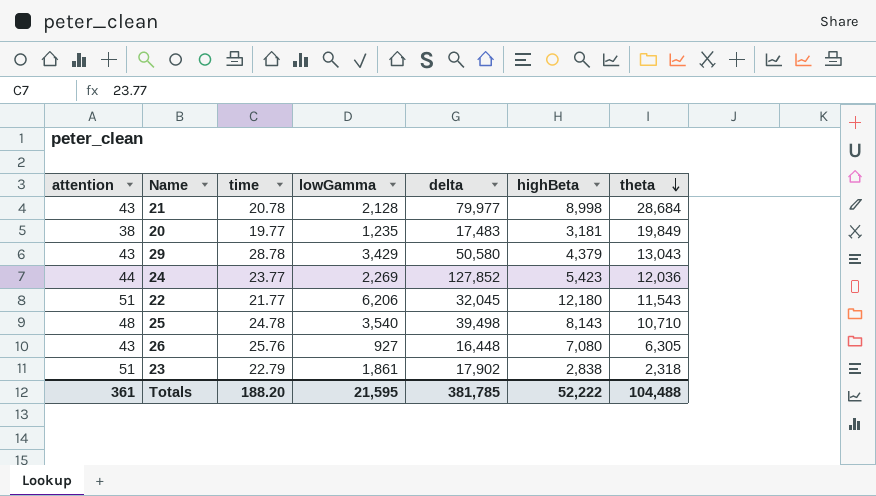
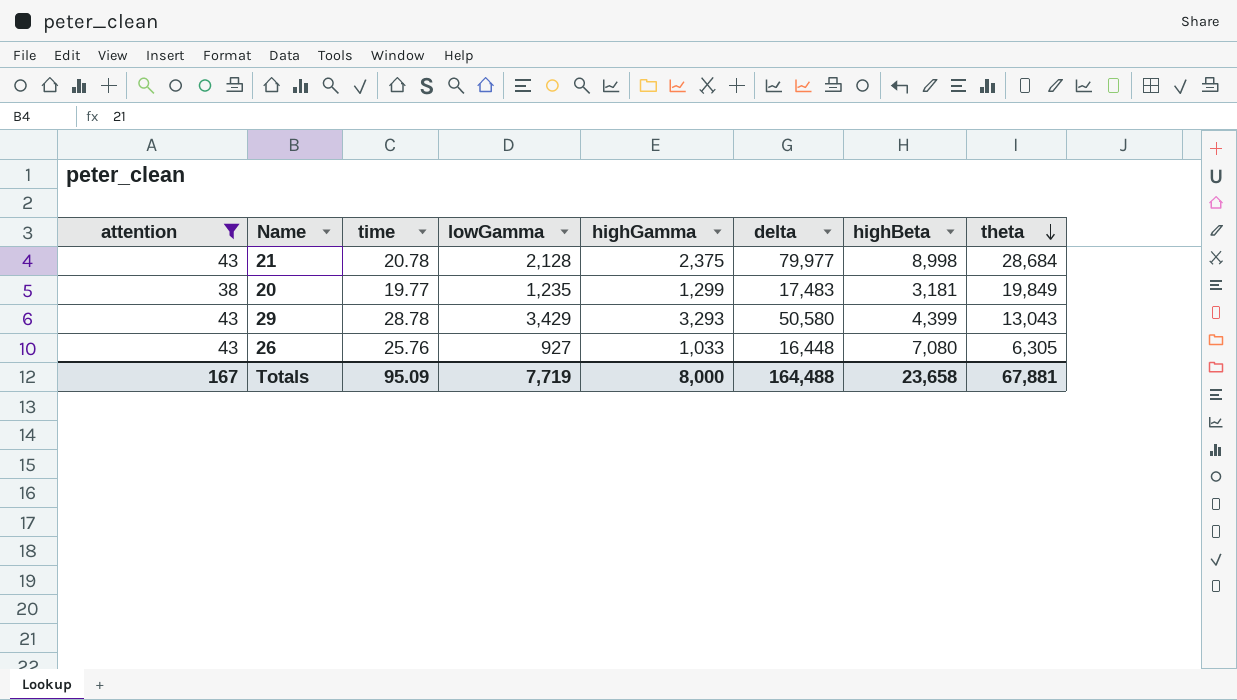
filter: none -> attention <= 43
column highGamma | position: none -> 5
29 | highBeta: 4,379 -> 4,399
Totals | attention: 361 -> 167
Totals | time: 188.20 -> 95.09
Totals | lowGamma: 21,595 -> 7,719
Totals | delta: 381,785 -> 164,488
Totals | highBeta: 52,222 -> 23,658
Totals | theta: 104,488 -> 67,881

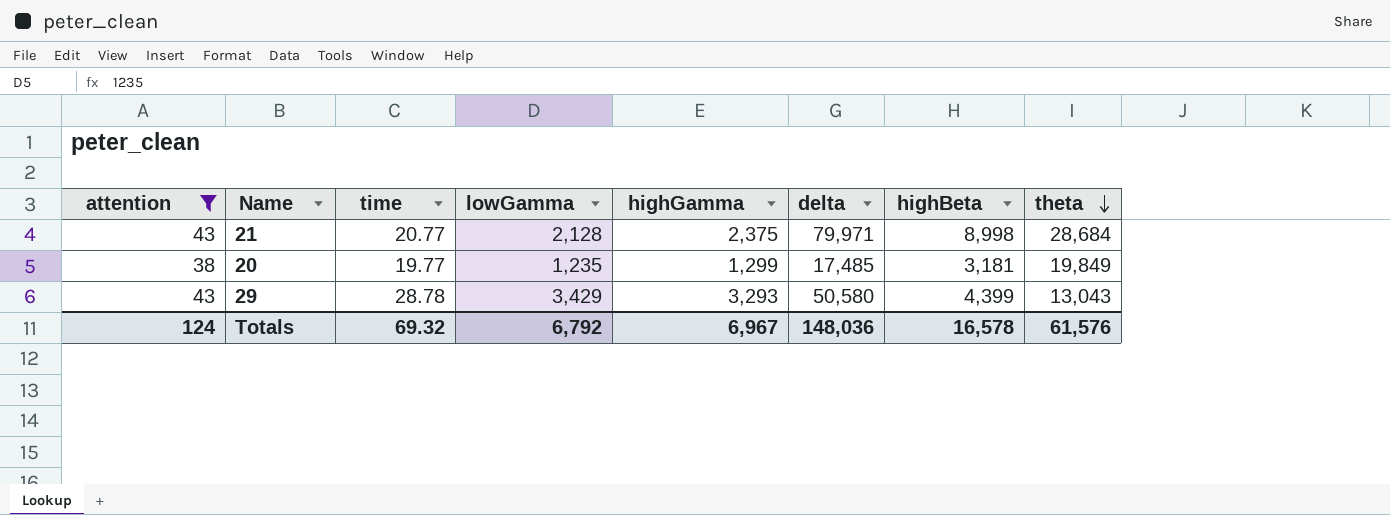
row 26: 43 | 25.76 | 927 | 1,033 | 16,448 | 7,080 | 6,305 -> none
21 | time: 20.78 -> 20.77
21 | delta: 79,977 -> 79,971
20 | delta: 17,483 -> 17,485
Totals | attention: 167 -> 124
Totals | time: 95.09 -> 69.32
Totals | lowGamma: 7,719 -> 6,792
Totals | highGamma: 8,000 -> 6,967
Totals | delta: 164,488 -> 148,036
Totals | highBeta: 23,658 -> 16,578
Totals | theta: 67,881 -> 61,576

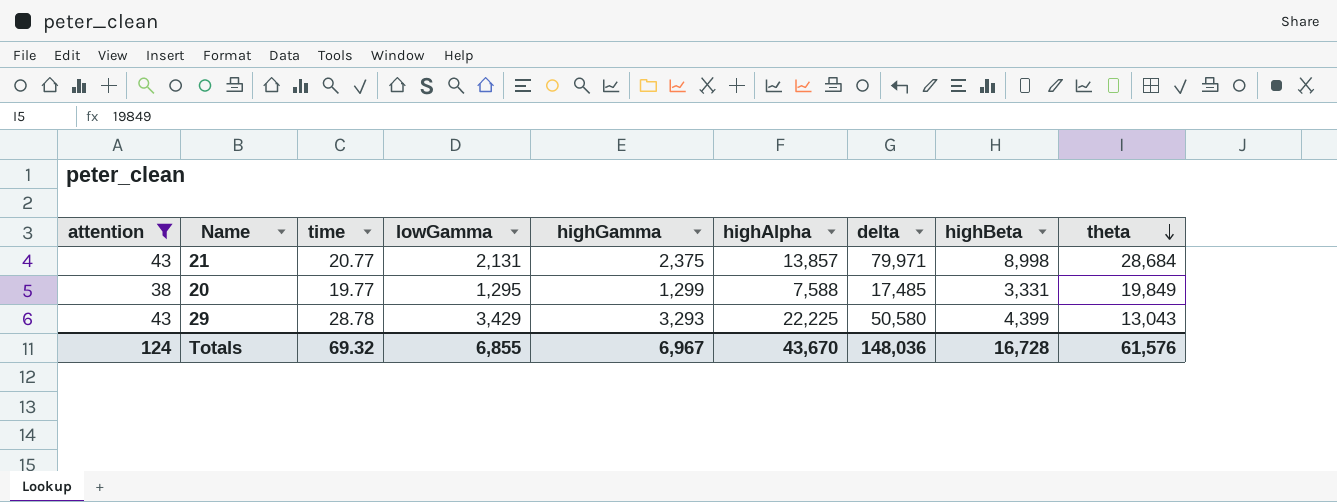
column highAlpha | position: none -> 6
21 | lowGamma: 2,128 -> 2,131
20 | lowGamma: 1,235 -> 1,295
20 | highBeta: 3,181 -> 3,331
Totals | lowGamma: 6,792 -> 6,855
Totals | highBeta: 16,578 -> 16,728

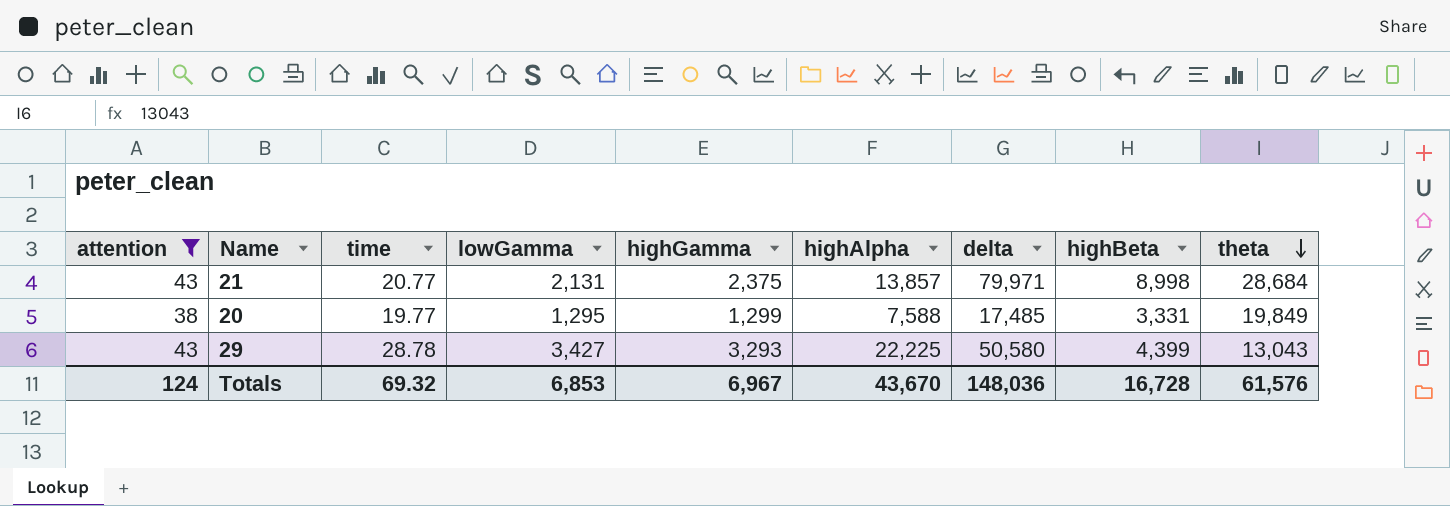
29 | lowGamma: 3,429 -> 3,427
Totals | lowGamma: 6,855 -> 6,853

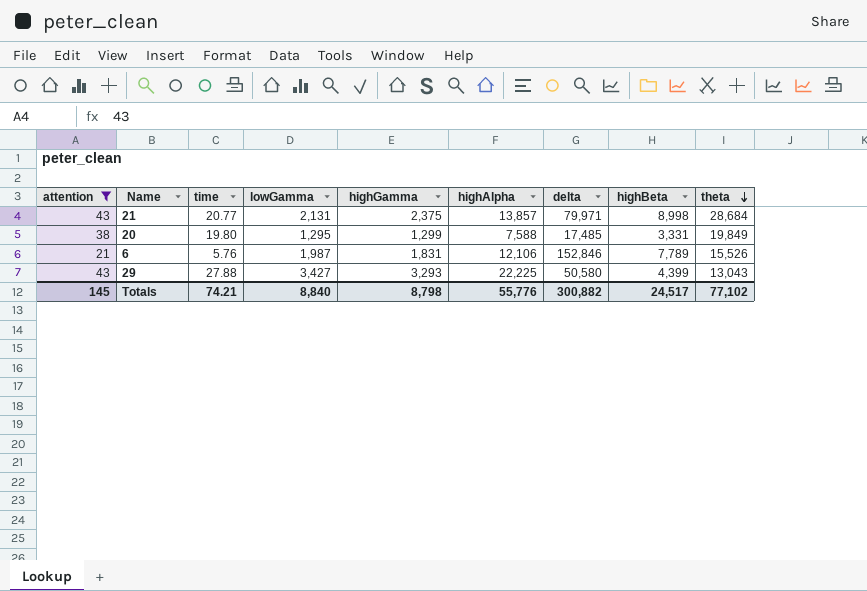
20 | time: 19.77 -> 19.80
row 6: none -> 21 | 5.76 | 1,987 | 1,831 | 12,106 | 152,846 | 7,789 | 15,526
29 | time: 28.78 -> 27.88
Totals | attention: 124 -> 145
Totals | time: 69.32 -> 74.21
Totals | lowGamma: 6,853 -> 8,840
Totals | highGamma: 6,967 -> 8,798
Totals | highAlpha: 43,670 -> 55,776
Totals | delta: 148,036 -> 300,882
Totals | highBeta: 16,728 -> 24,517
Totals | theta: 61,576 -> 77,102

